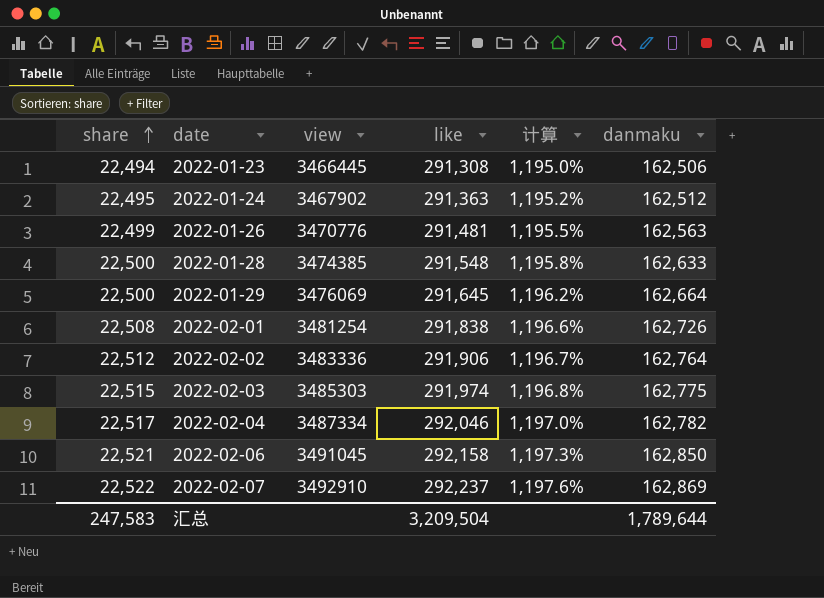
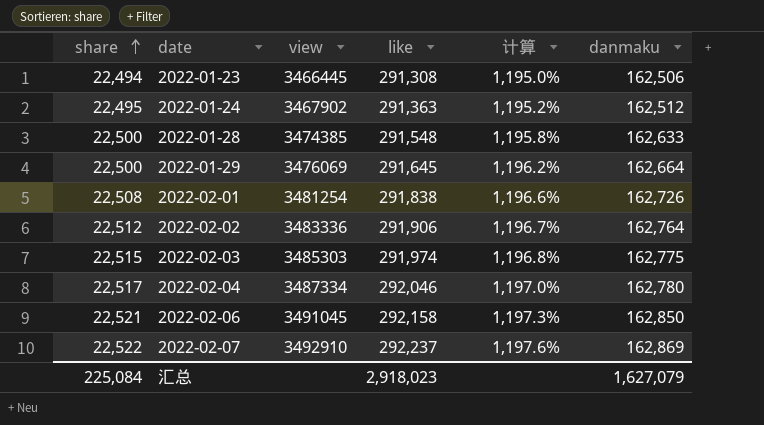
row 2022-01-26: 22,499 | 3470776 | 291,481 | 1,195.5% | 162,563 -> none
2022-02-04 | danmaku: 162,782 -> 162,780
汇总 | share: 247,583 -> 225,084
汇总 | like: 3,209,504 -> 2,918,023
汇总 | danmaku: 1,789,644 -> 1,627,079

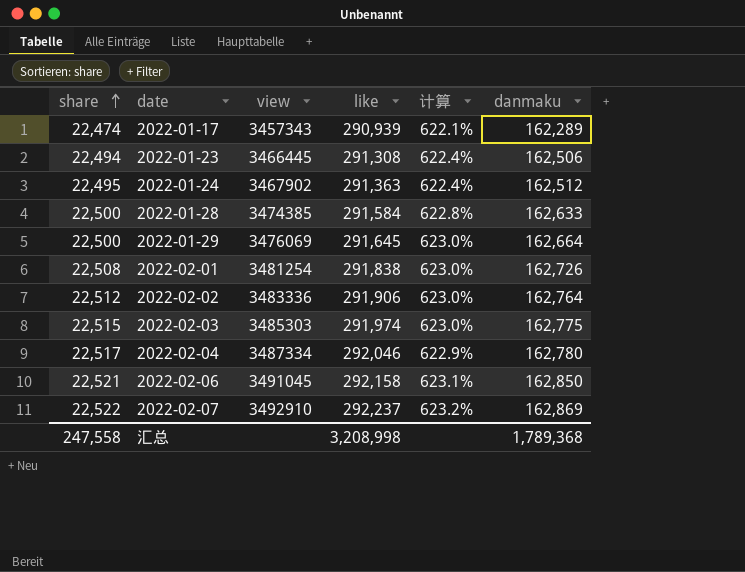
column 计算 | formula: ([like] - [share]) / [share] -> ([danmaku] - [share]) / [share]
row 2022-01-17: none -> 22,474 | 3457343 | 290,939 | 622.1% | 162,289
2022-01-28 | like: 291,548 -> 291,584
汇总 | share: 225,084 -> 247,558
汇总 | like: 2,918,023 -> 3,208,998
汇总 | danmaku: 1,627,079 -> 1,789,368

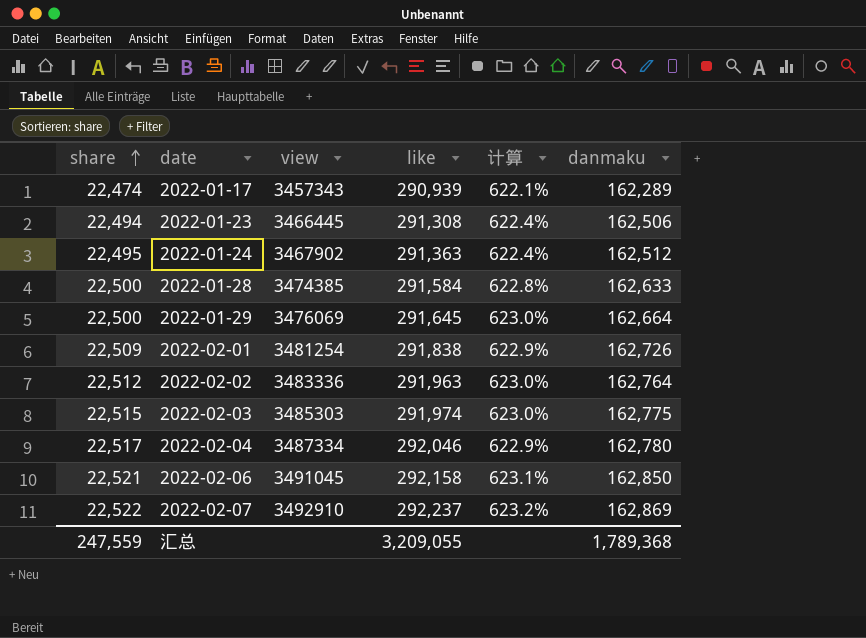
2022-02-01 | share: 22,508 -> 22,509
2022-02-01 | 计算: 623.0% -> 622.9%
2022-02-02 | like: 291,906 -> 291,963
汇总 | share: 247,558 -> 247,559
汇总 | like: 3,208,998 -> 3,209,055

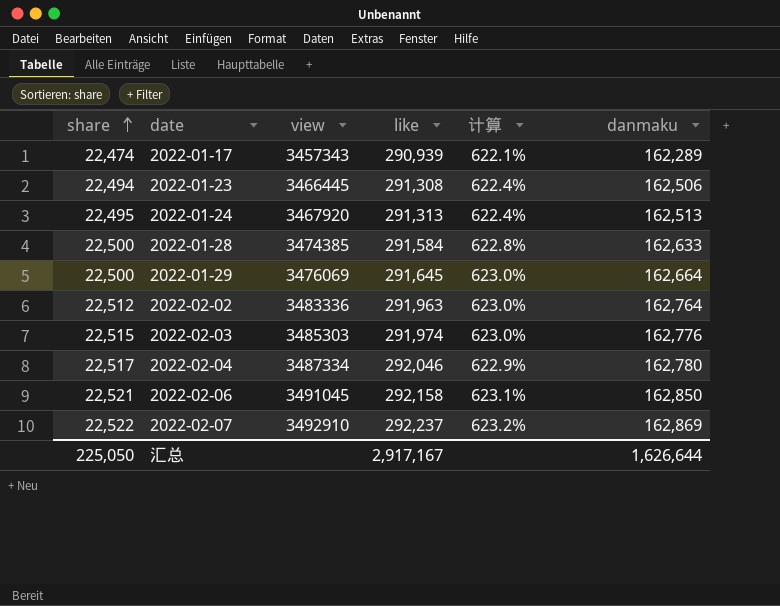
row 2022-02-01: 22,509 | 3481254 | 291,838 | 622.9% | 162,726 -> none
2022-01-24 | view: 3467902 -> 3467920
2022-01-24 | like: 291,363 -> 291,313
2022-01-24 | danmaku: 162,512 -> 162,513
2022-02-03 | danmaku: 162,775 -> 162,776
汇总 | share: 247,559 -> 225,050
汇总 | like: 3,209,055 -> 2,917,167
汇总 | danmaku: 1,789,368 -> 1,626,644

